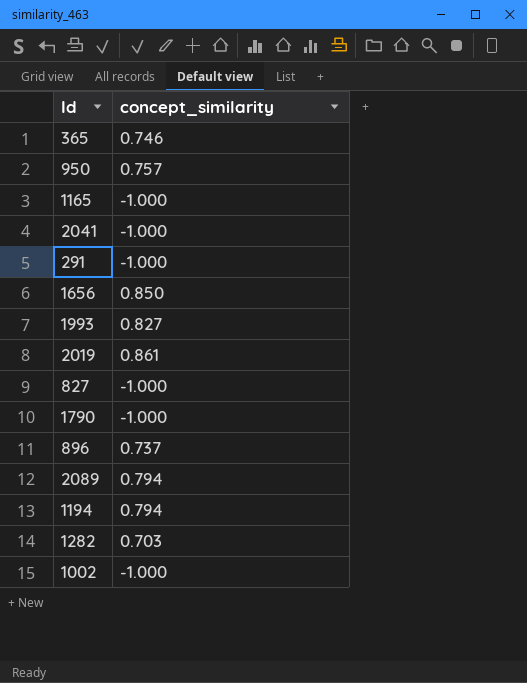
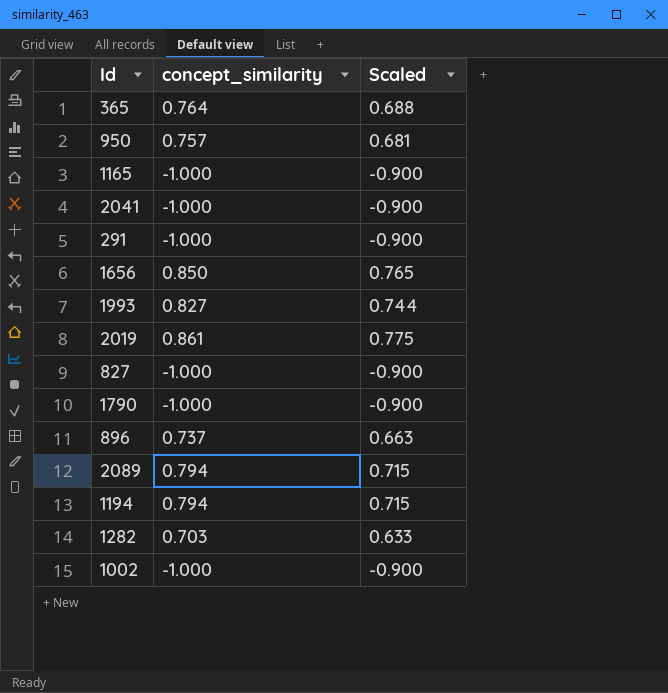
column Scaled | formula: none -> [concept_similarity] * 0.9
365 | concept_similarity: 0.746 -> 0.764

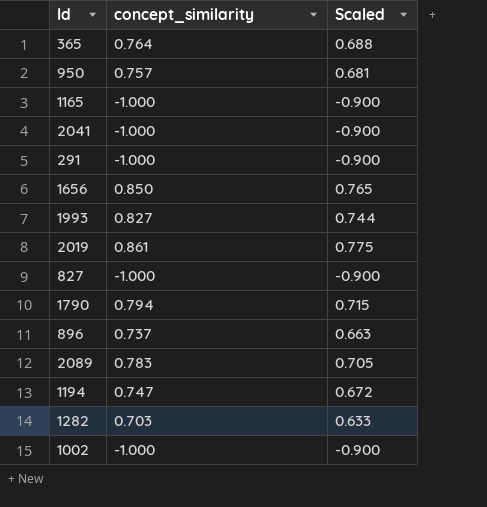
1790 | concept_similarity: -1.000 -> 0.794
1790 | Scaled: -0.900 -> 0.715
2089 | concept_similarity: 0.794 -> 0.783
2089 | Scaled: 0.715 -> 0.705
1194 | concept_similarity: 0.794 -> 0.747
1194 | Scaled: 0.715 -> 0.672

